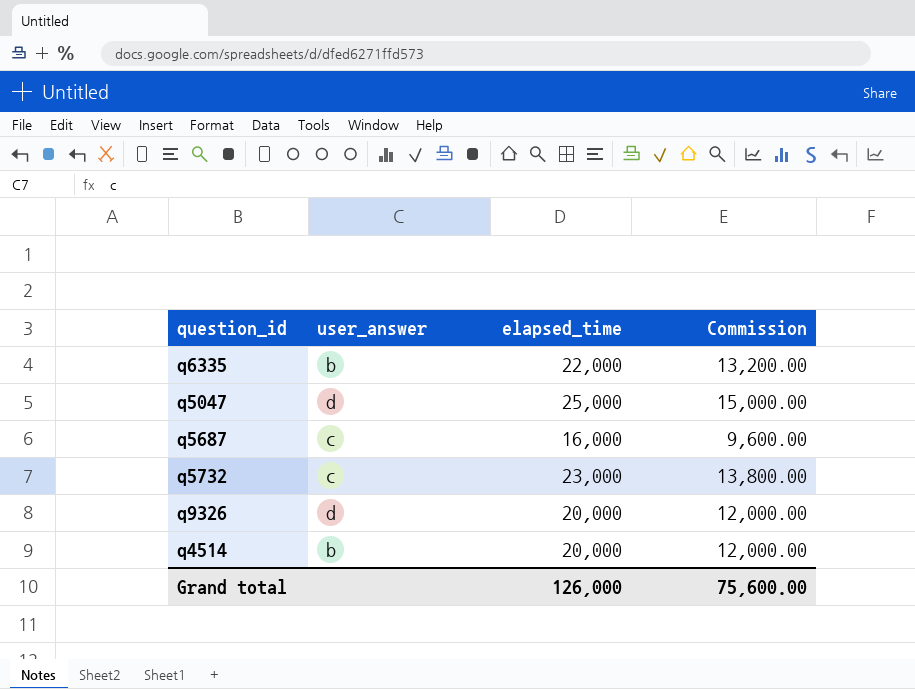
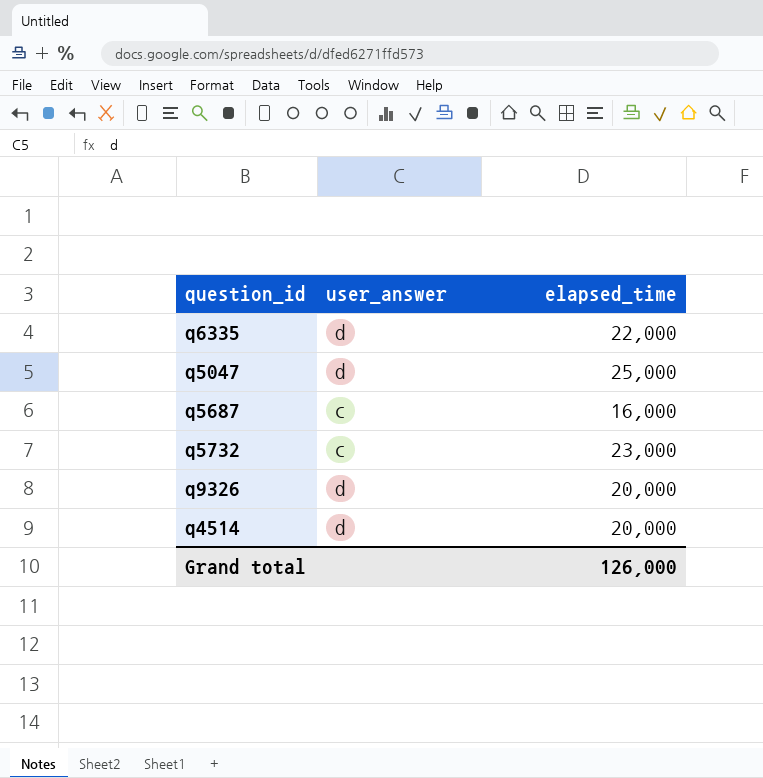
column Commission | formula: [elapsed_time] * 0.6 -> none
q6335 | user_answer: b -> d
q4514 | user_answer: b -> d

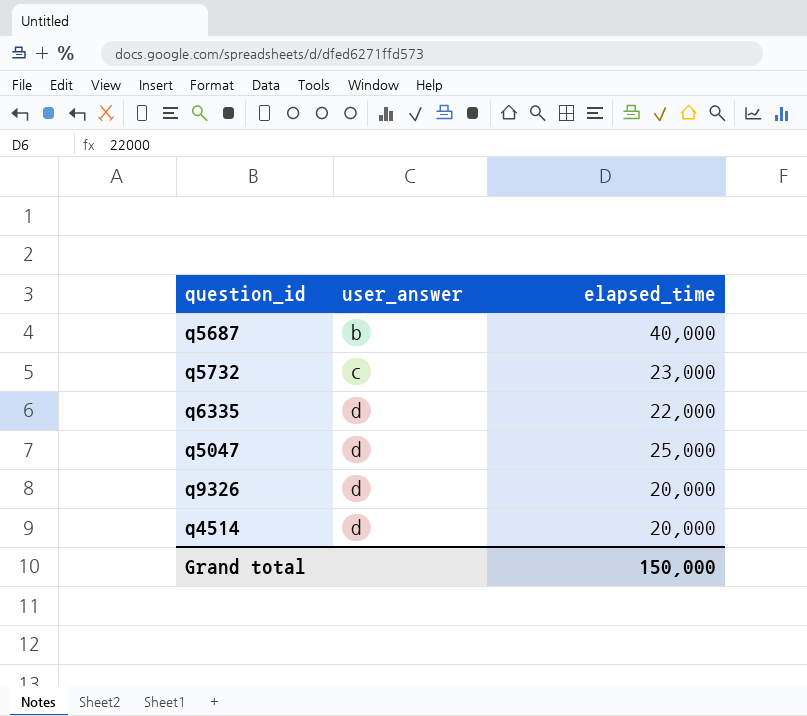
row order: none -> user_answer ascending
q5687 | user_answer: c -> b
q5687 | elapsed_time: 16,000 -> 40,000
Grand total | elapsed_time: 126,000 -> 150,000

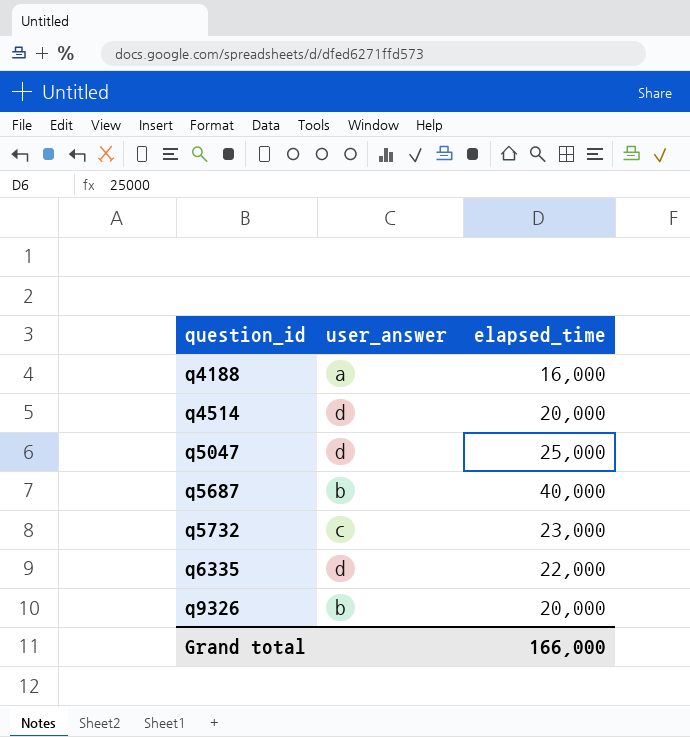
row order: user_answer ascending -> question_id ascending
row q4188: none -> a | 16,000
q9326 | user_answer: d -> b
Grand total | elapsed_time: 150,000 -> 166,000

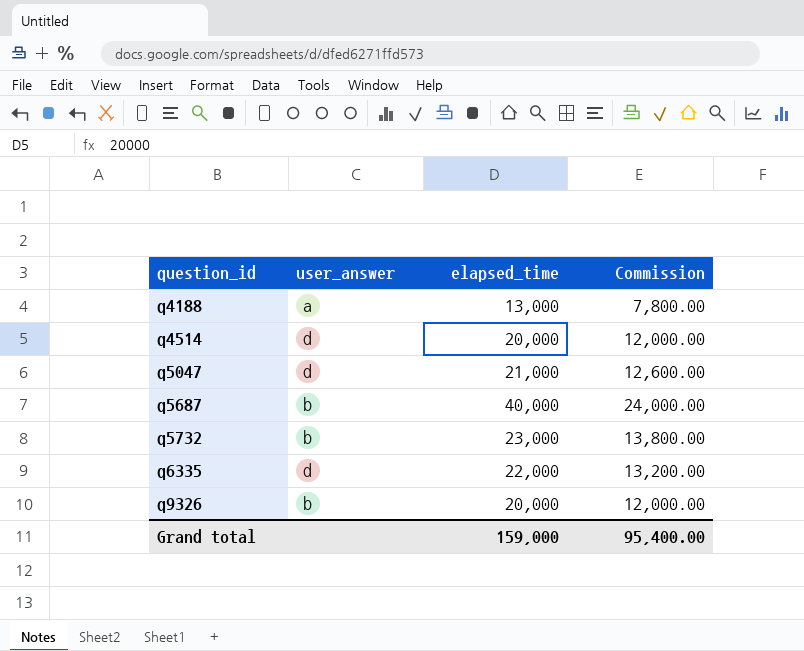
column Commission | formula: none -> [elapsed_time] * 0.6
q4188 | elapsed_time: 16,000 -> 13,000
q5047 | elapsed_time: 25,000 -> 21,000
q5732 | user_answer: c -> b
Grand total | elapsed_time: 166,000 -> 159,000

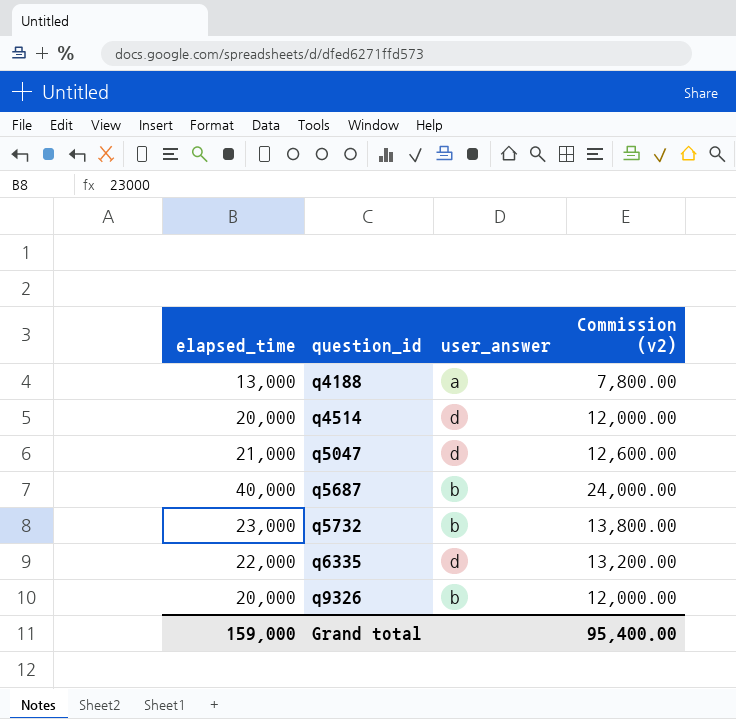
column elapsed_time | position: 3 -> 1
column name: Commission -> Commission (v2)

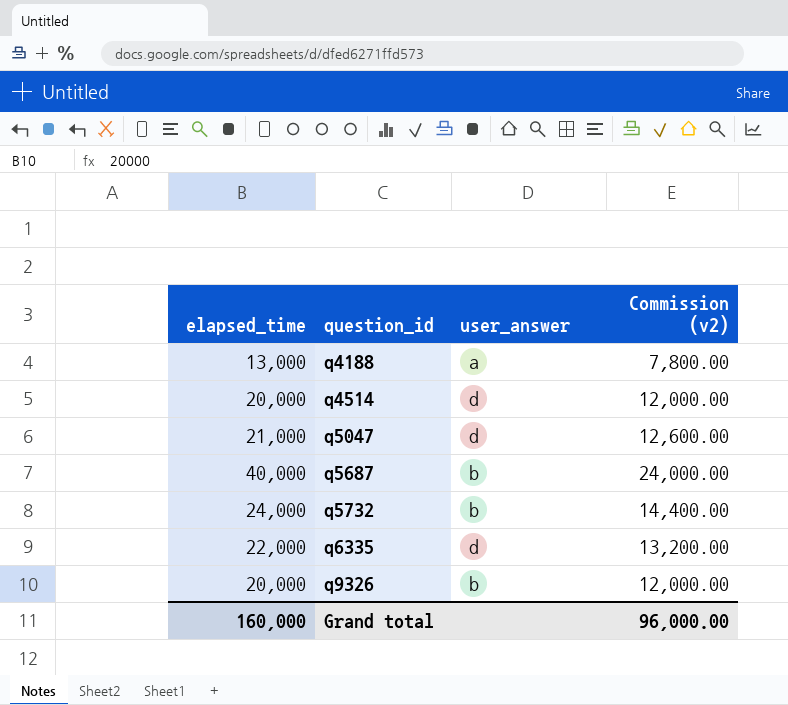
q5732 | elapsed_time: 23,000 -> 24,000
q5732 | Commission (v2): 13,800.00 -> 14,400.00
Grand total | elapsed_time: 159,000 -> 160,000
Grand total | Commission (v2): 95,400.00 -> 96,000.00

